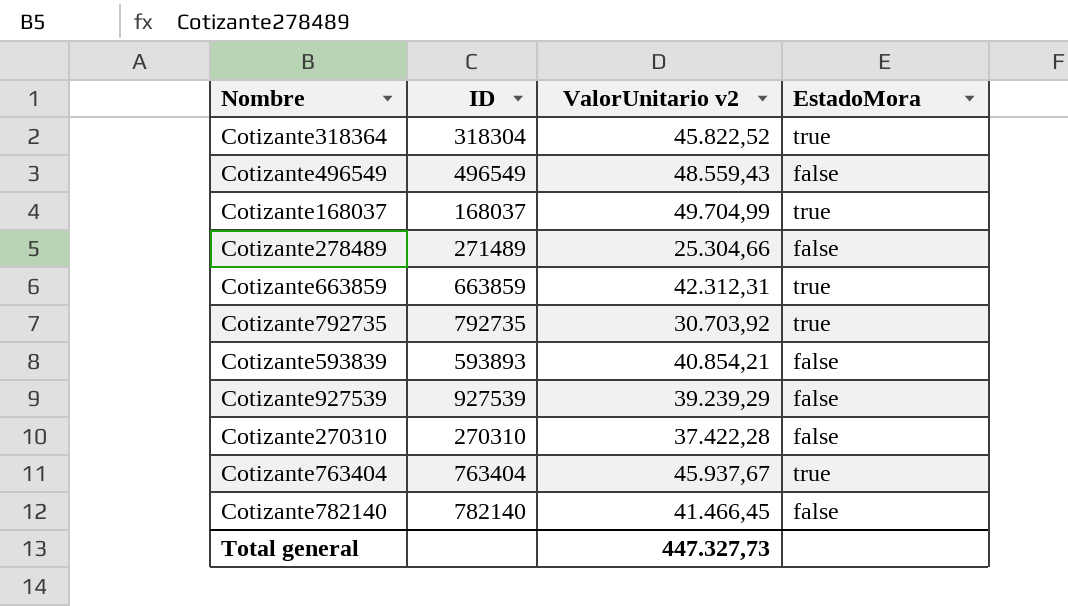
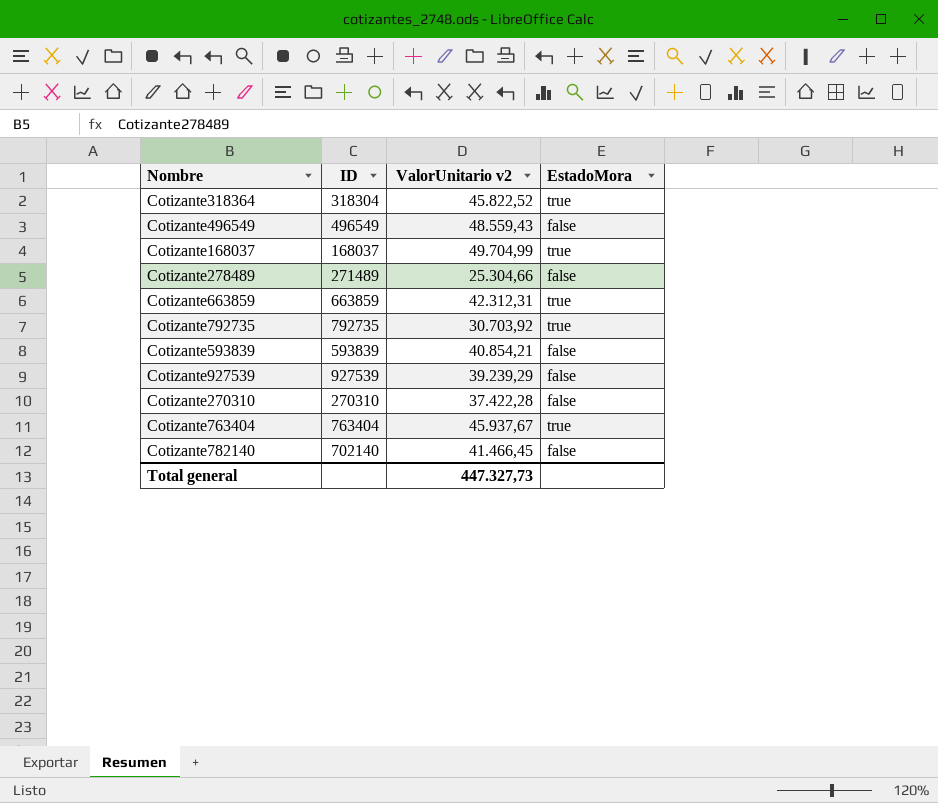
Cotizante593839 | ID: 593893 -> 593839
Cotizante782140 | ID: 782140 -> 702140

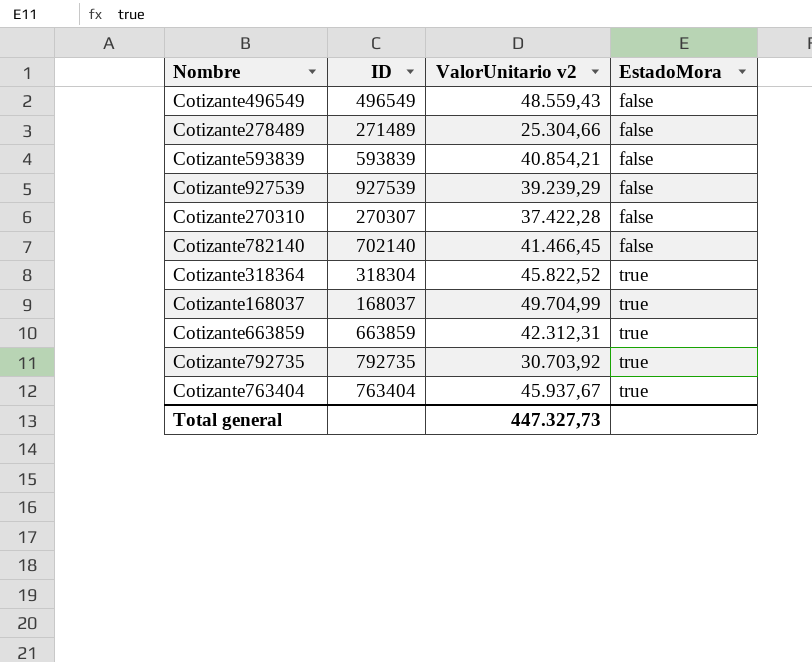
row order: none -> EstadoMora ascending
Cotizante270310 | ID: 270310 -> 270307

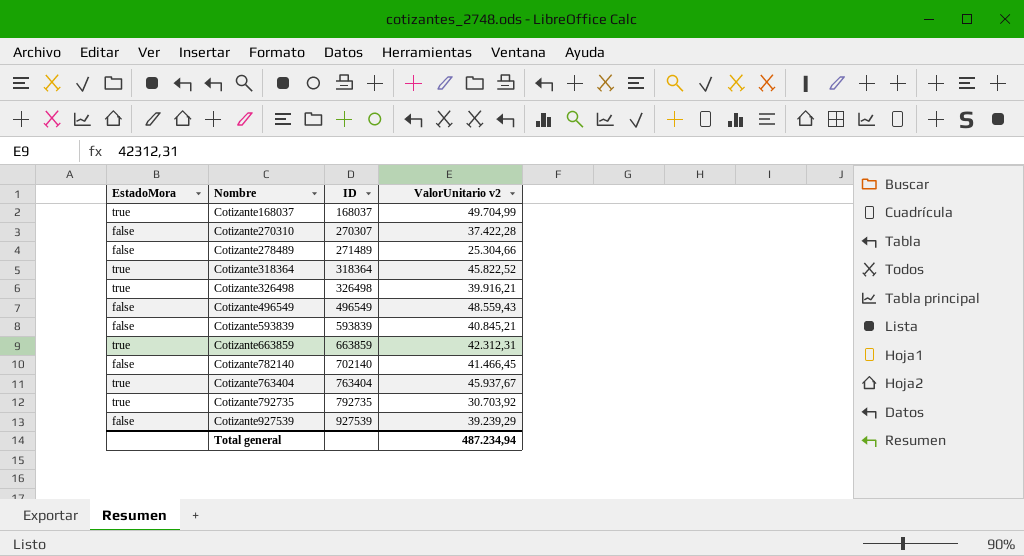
row order: EstadoMora ascending -> ID ascending
column EstadoMora | position: 4 -> 1
Cotizante318364 | ID: 318304 -> 318364
row Cotizante326498: none -> true | 326498 | 39.916,21
Cotizante593839 | ValorUnitario v2: 40.854,21 -> 40.845,21
Total general | ValorUnitario v2: 447.327,73 -> 487.234,94

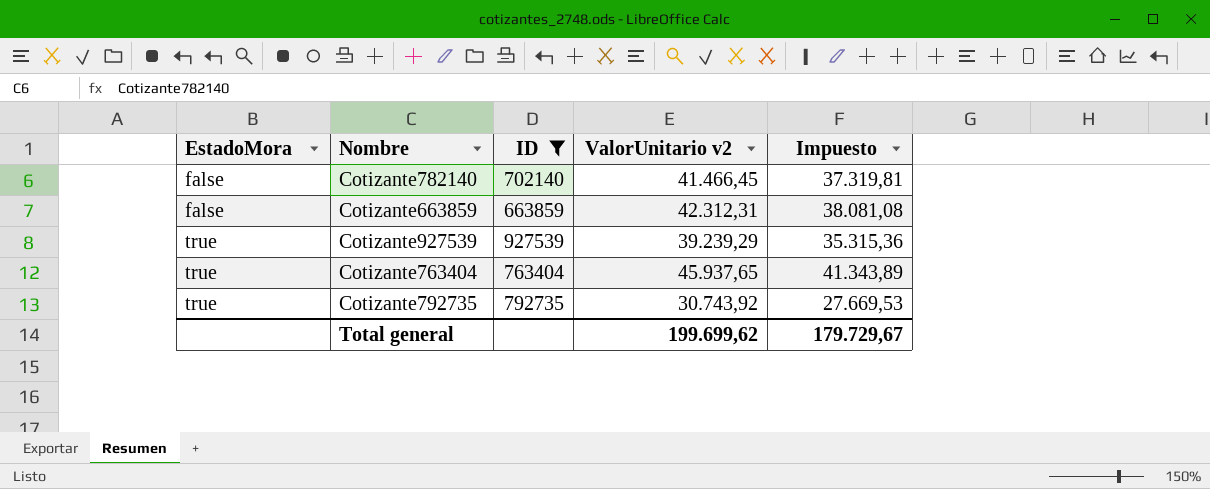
filter: none -> ID >= 663859
row order: ID ascending -> EstadoMora ascending
column Impuesto | formula: none -> [ValorUnitario v2] * 0,9
Cotizante663859 | EstadoMora: true -> false
Cotizante927539 | EstadoMora: false -> true
Cotizante763404 | ValorUnitario v2: 45.937,67 -> 45.937,65
Cotizante792735 | ValorUnitario v2: 30.703,92 -> 30.743,92
Total general | ValorUnitario v2: 487.234,94 -> 199.699,62

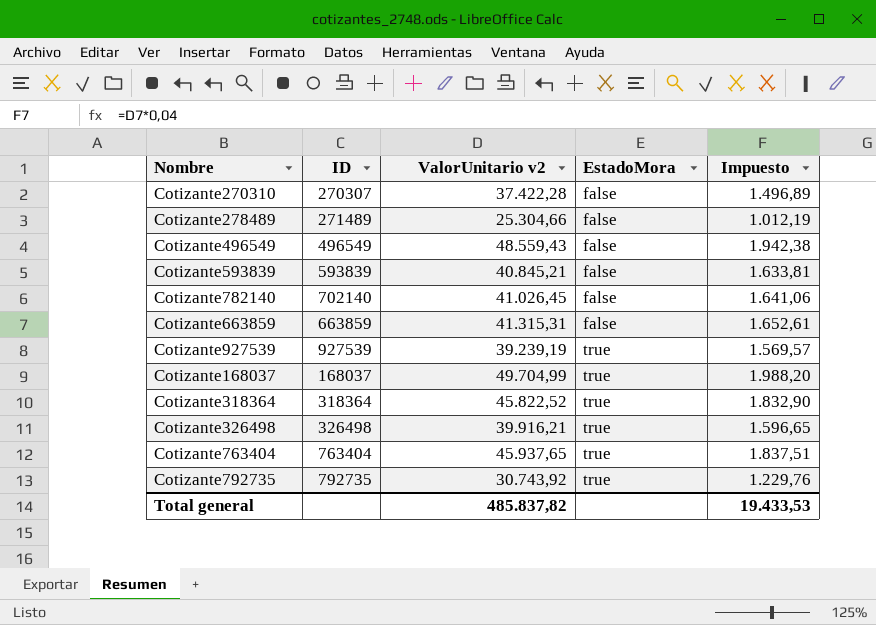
filter: ID >= 663859 -> none
column EstadoMora | position: 1 -> 4
column Impuesto | formula: [ValorUnitario v2] * 0,9 -> [ValorUnitario v2] * 0,04
Cotizante782140 | ValorUnitario v2: 41.466,45 -> 41.026,45
Cotizante663859 | ValorUnitario v2: 42.312,31 -> 41.315,31
Cotizante927539 | ValorUnitario v2: 39.239,29 -> 39.239,19
Total general | ValorUnitario v2: 199.699,62 -> 485.837,82
Total general | Impuesto: 179.729,67 -> 19.433,53

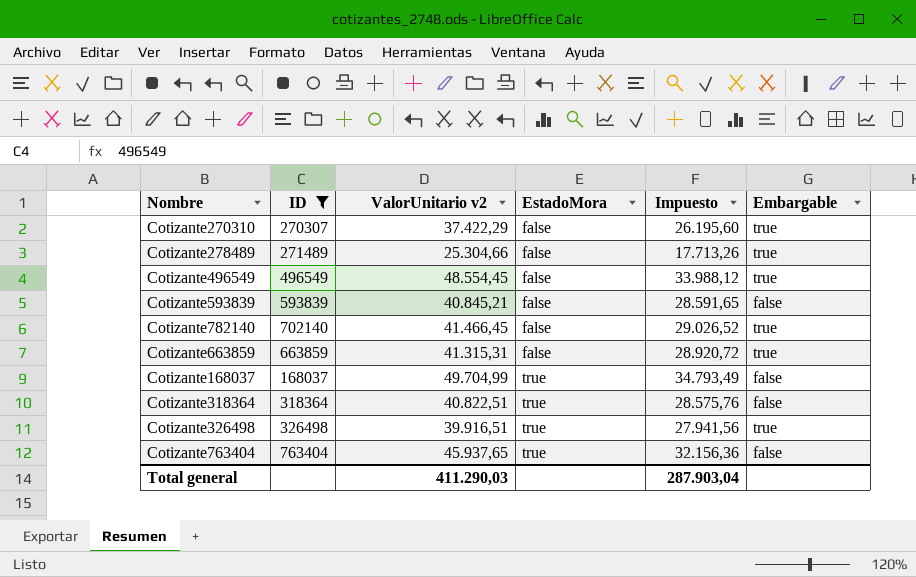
filter: none -> ID <= 763404
column Impuesto | formula: [ValorUnitario v2] * 0,04 -> [ValorUnitario v2] * 0,7
column Embargable | position: none -> 6
Cotizante270310 | ValorUnitario v2: 37.422,28 -> 37.422,29
Cotizante496549 | ValorUnitario v2: 48.559,43 -> 48.554,45
Cotizante782140 | ValorUnitario v2: 41.026,45 -> 41.466,45
Cotizante318364 | ValorUnitario v2: 45.822,52 -> 40.822,51
Cotizante326498 | ValorUnitario v2: 39.916,21 -> 39.916,51
Total general | ValorUnitario v2: 485.837,82 -> 411.290,03
Total general | Impuesto: 19.433,53 -> 287.903,04

